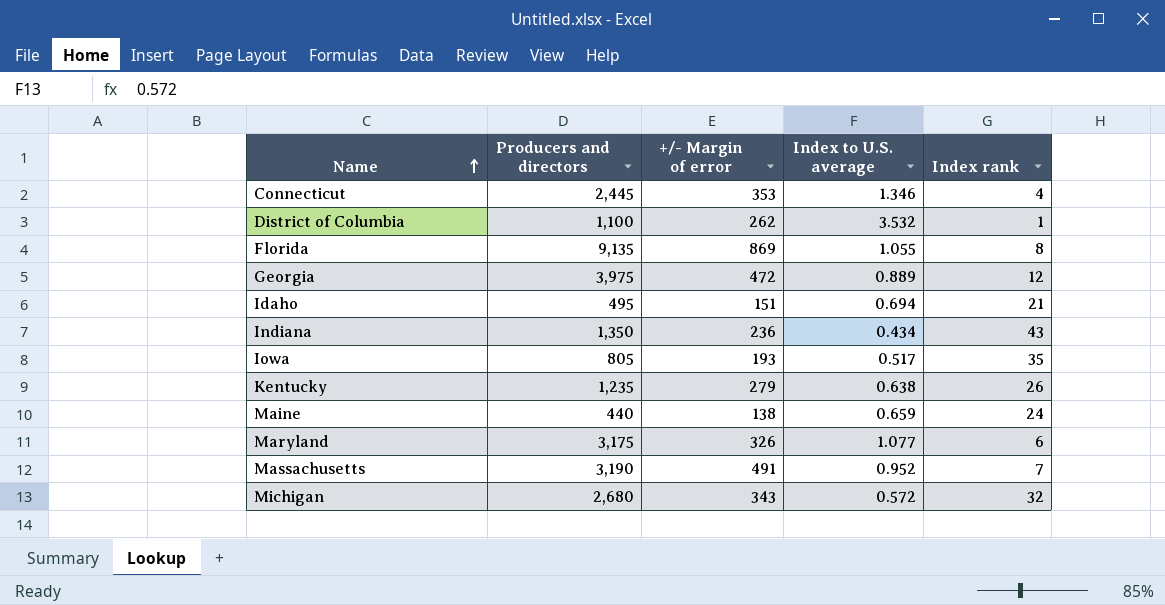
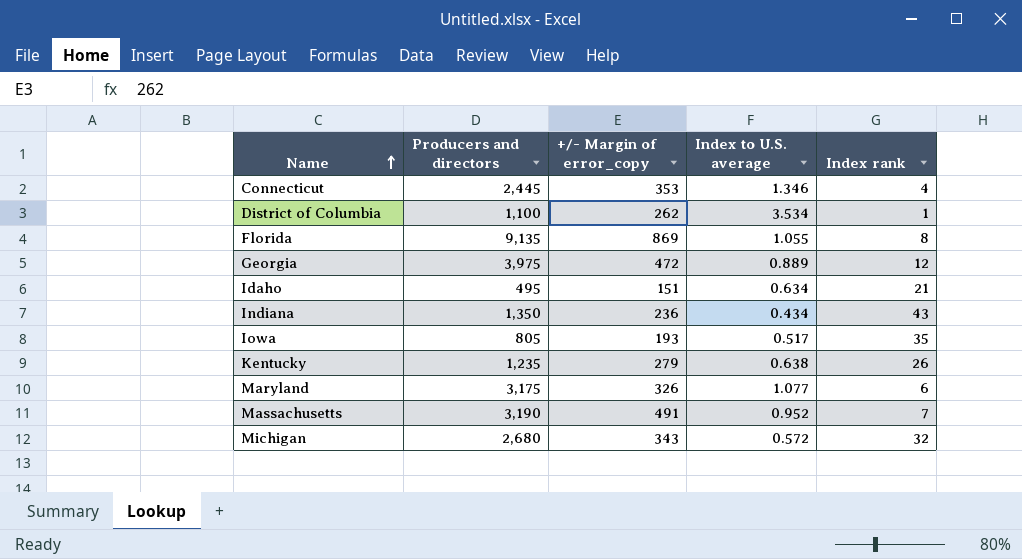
column name: +/- Margin of error -> +/- Margin of error_copy
row Maine: 440 | 138 | 0.659 | 24 -> none
District of Columbia | Index to U.S. average: 3.532 -> 3.534
Idaho | Index to U.S. average: 0.694 -> 0.634

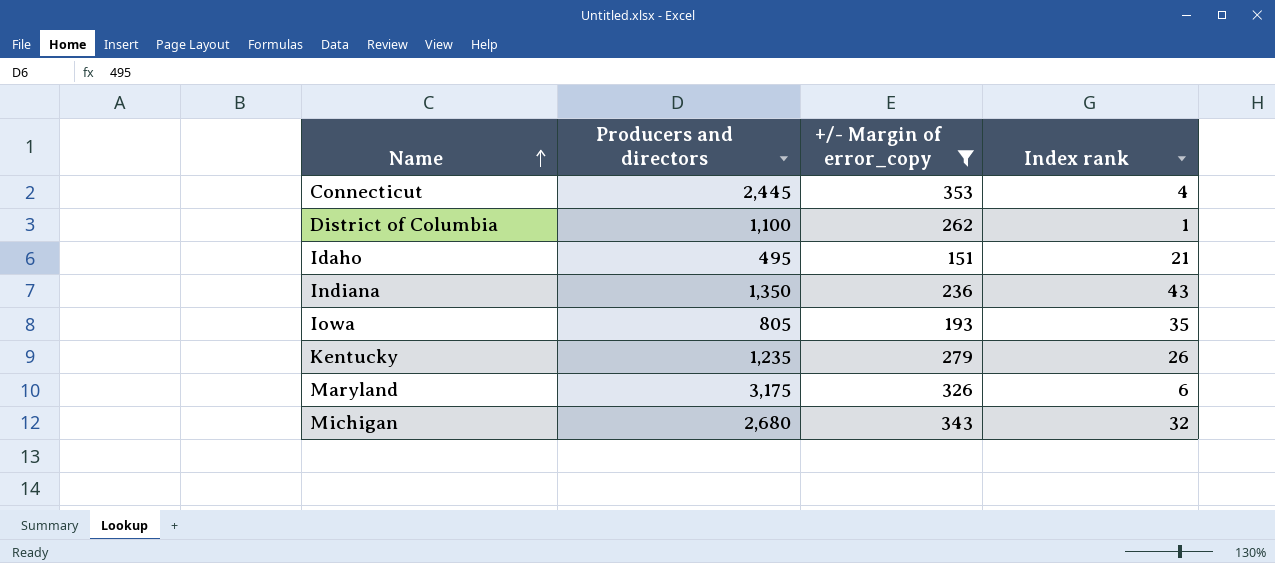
filter: none -> +/- Margin of error_copy <= 353
column Index to U.S. average | position: 4 -> none

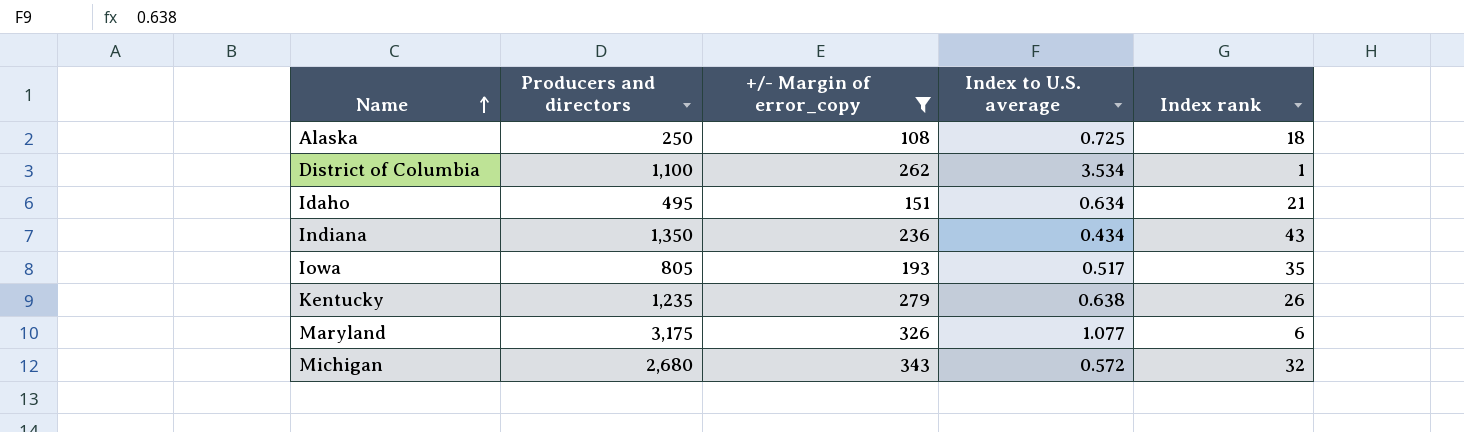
column Index to U.S. average | position: none -> 4
row Connecticut: 2,445 | 353 | 4 -> none
row Alaska: none -> 250 | 108 | 0.725 | 18

